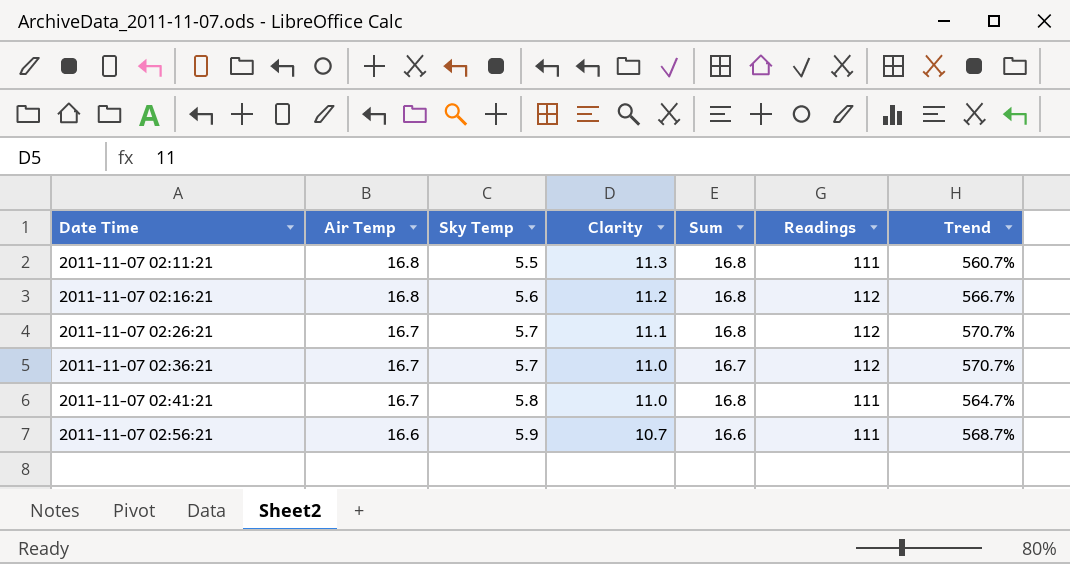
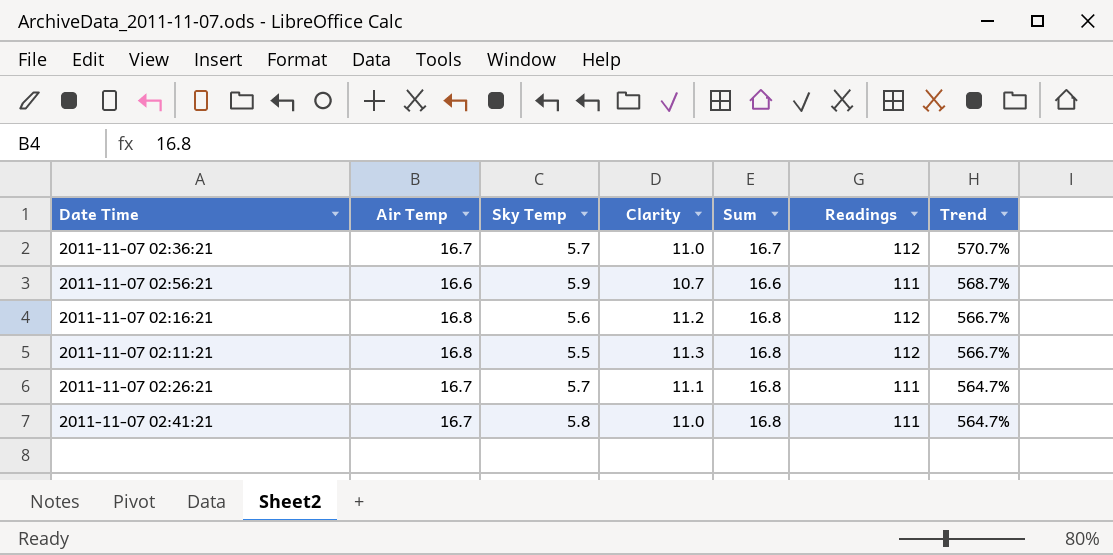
row order: Date Time ascending -> Trend descending
2011-11-07 02:11:21 | Readings: 111 -> 112
2011-11-07 02:11:21 | Trend: 560.7% -> 566.7%
2011-11-07 02:26:21 | Readings: 112 -> 111
2011-11-07 02:26:21 | Trend: 570.7% -> 564.7%

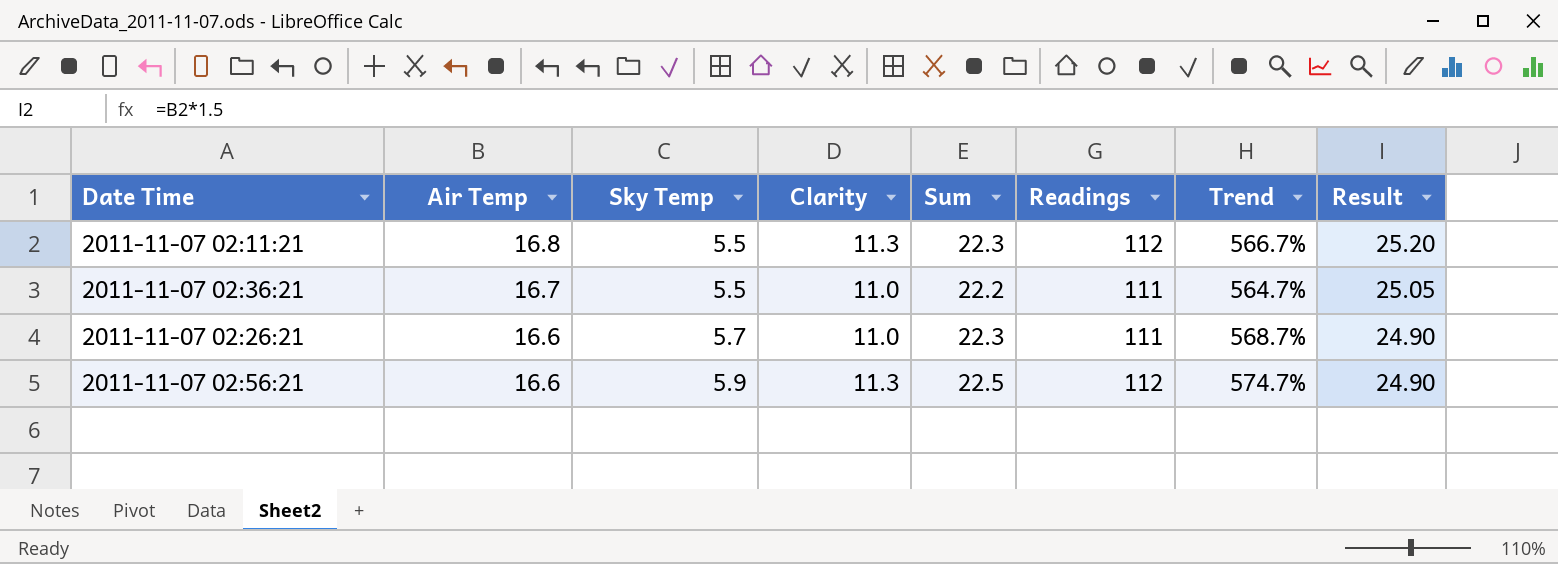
row order: Trend descending -> Air Temp descending
column Sum | formula: [Sky Temp] + [Clarity] -> [Air Temp] + [Sky Temp]
column Result | formula: none -> [Air Temp] * 1.5
row 2011-11-07 02:16:21: 16.8 | 5.6 | 11.2 | 16.8 | 112 | 566.7% -> none
row 2011-11-07 02:41:21: 16.7 | 5.8 | 11.0 | 16.8 | 111 | 564.7% -> none
2011-11-07 02:36:21 | Sky Temp: 5.7 -> 5.5
2011-11-07 02:36:21 | Readings: 112 -> 111
2011-11-07 02:36:21 | Trend: 570.7% -> 564.7%
2011-11-07 02:26:21 | Air Temp: 16.7 -> 16.6
2011-11-07 02:26:21 | Clarity: 11.1 -> 11.0
2011-11-07 02:26:21 | Trend: 564.7% -> 568.7%
2011-11-07 02:56:21 | Clarity: 10.7 -> 11.3
2011-11-07 02:56:21 | Readings: 111 -> 112
2011-11-07 02:56:21 | Trend: 568.7% -> 574.7%

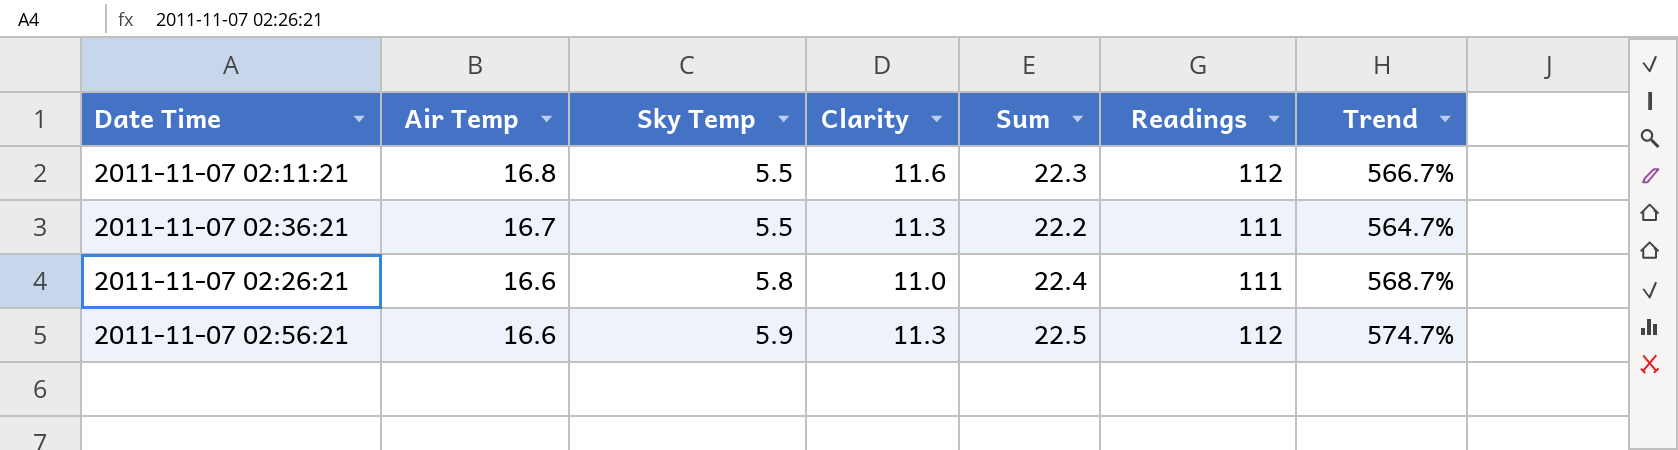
column Result | formula: [Air Temp] * 1.5 -> none
2011-11-07 02:11:21 | Clarity: 11.3 -> 11.6
2011-11-07 02:36:21 | Clarity: 11.0 -> 11.3
2011-11-07 02:26:21 | Sky Temp: 5.7 -> 5.8
2011-11-07 02:26:21 | Sum: 22.3 -> 22.4

